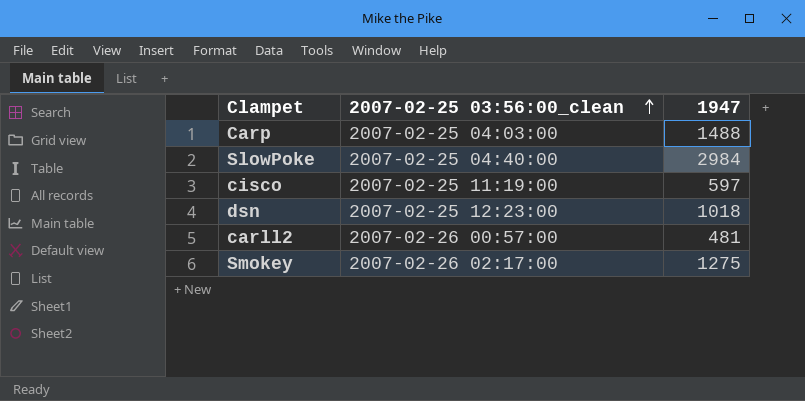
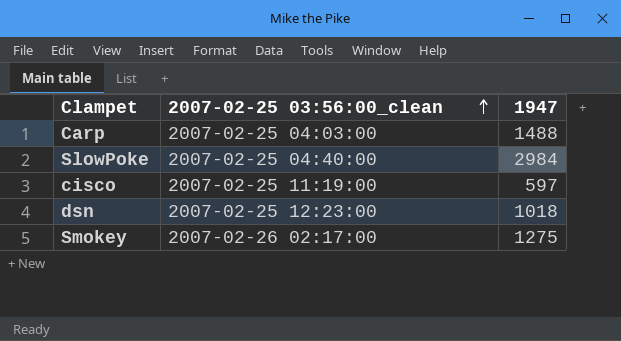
row carll2: 2007-02-26 00:57:00 | 481 -> none

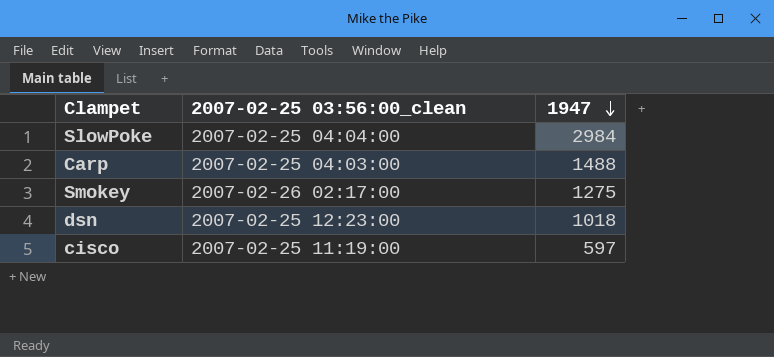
row order: 2007-02-25 03:56:00_clean ascending -> 1947 descending
SlowPoke | 2007-02-25 03:56:00_clean: 2007-02-25 04:40:00 -> 2007-02-25 04:04:00

